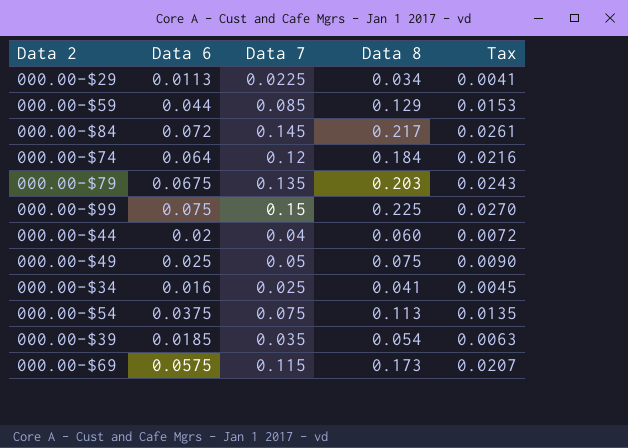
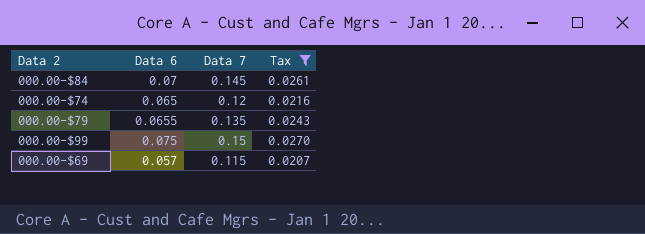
filter: none -> Tax >= 0.0207
column Data 8 | formula: [Data 6] + [Data 7] -> none
000.00-$84 | Data 6: 0.072 -> 0.07
000.00-$74 | Data 6: 0.064 -> 0.065
000.00-$79 | Data 6: 0.0675 -> 0.0655
000.00-$69 | Data 6: 0.0575 -> 0.057

